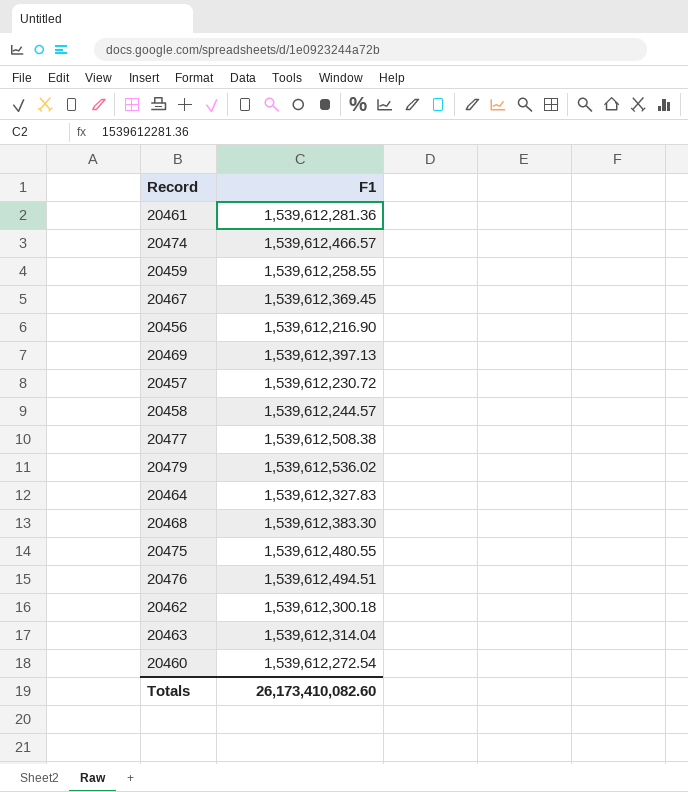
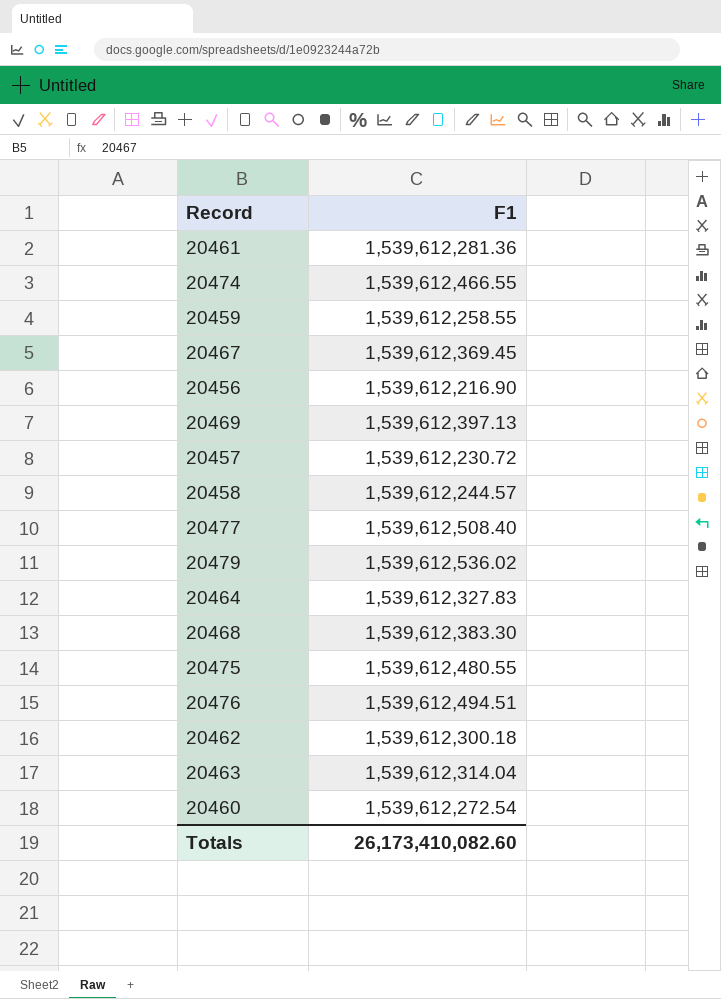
20474 | F1: 1,539,612,466.57 -> 1,539,612,466.55
20477 | F1: 1,539,612,508.38 -> 1,539,612,508.40

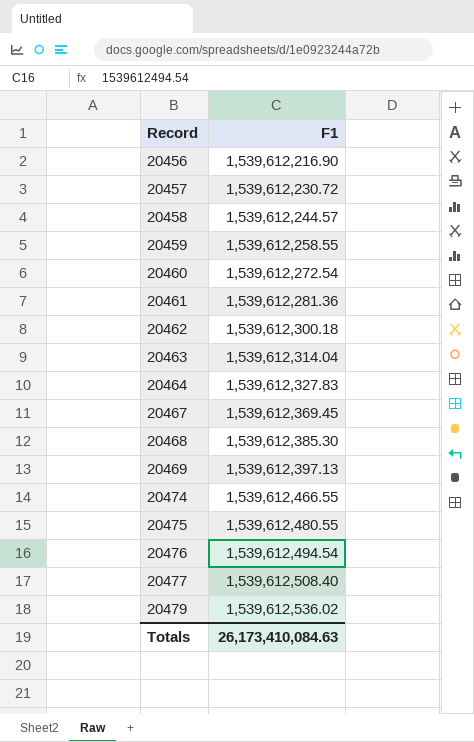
row order: none -> Record ascending
20468 | F1: 1,539,612,383.30 -> 1,539,612,385.30
20476 | F1: 1,539,612,494.51 -> 1,539,612,494.54
Totals | F1: 26,173,410,082.60 -> 26,173,410,084.63

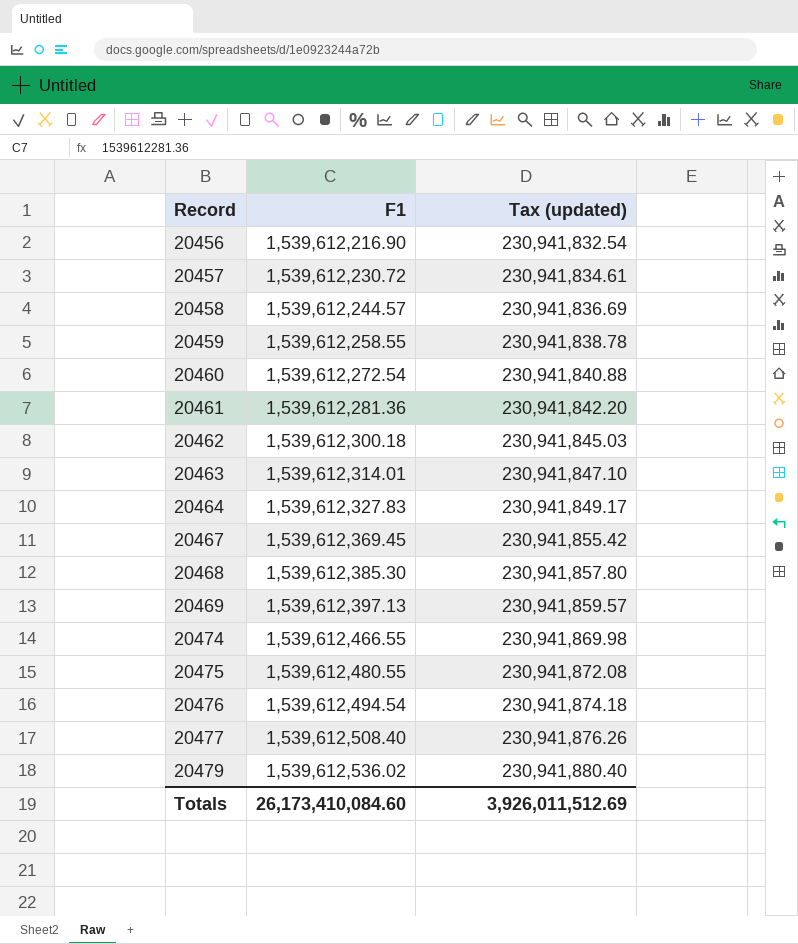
column Tax (updated) | formula: none -> [F1] * 0.15
20463 | F1: 1,539,612,314.04 -> 1,539,612,314.01
Totals | F1: 26,173,410,084.63 -> 26,173,410,084.60

